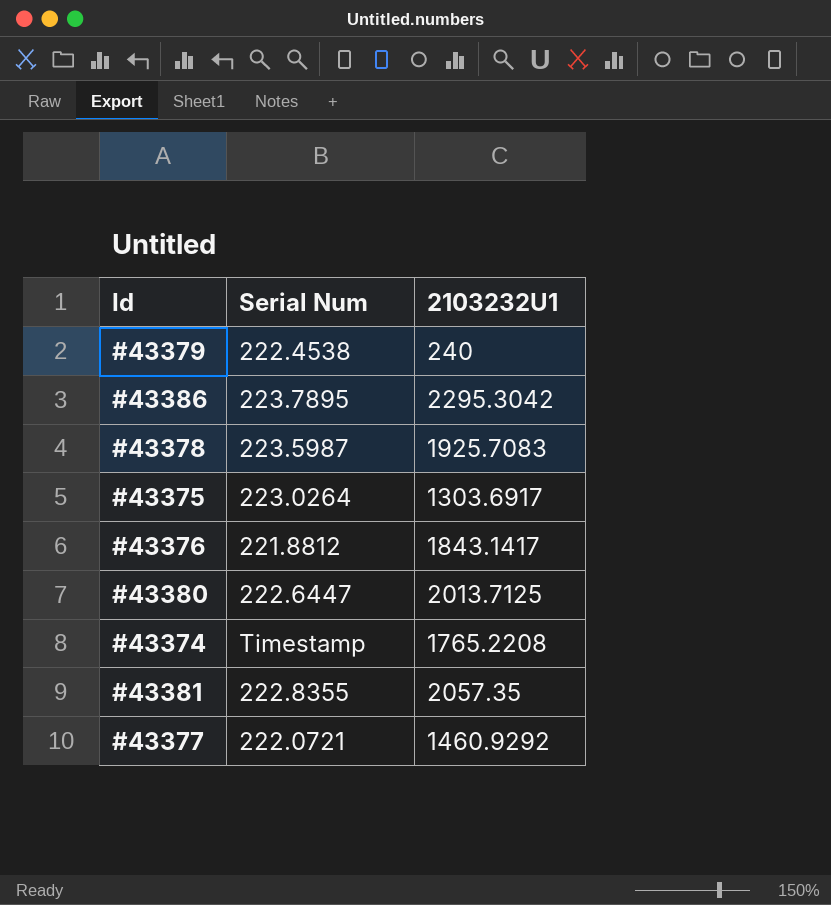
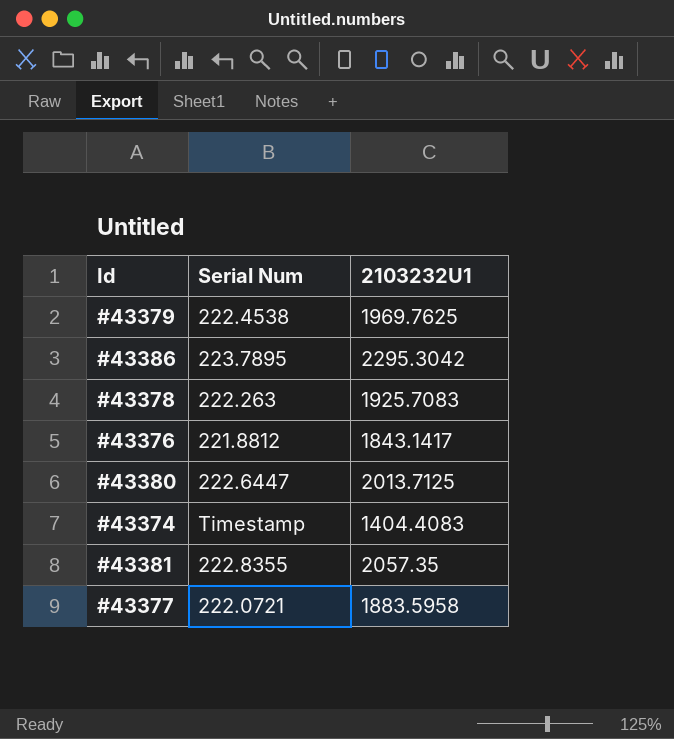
row #43375: 223.0264 | 1303.6917 -> none
#43379 | 2103232U1: 240 -> 1969.7625
#43378 | Serial Num: 223.5987 -> 222.263
#43374 | 2103232U1: 1765.2208 -> 1404.4083
#43377 | 2103232U1: 1460.9292 -> 1883.5958

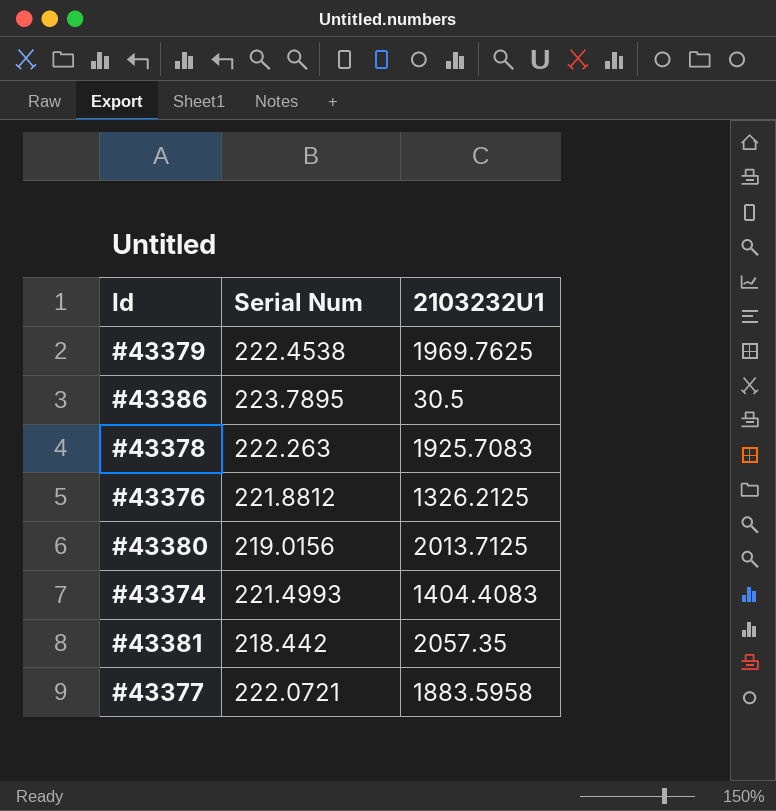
#43386 | 2103232U1: 2295.3042 -> 30.5
#43376 | 2103232U1: 1843.1417 -> 1326.2125
#43380 | Serial Num: 222.6447 -> 219.0156
#43374 | Serial Num: Timestamp -> 221.4993
#43381 | Serial Num: 222.8355 -> 218.442

